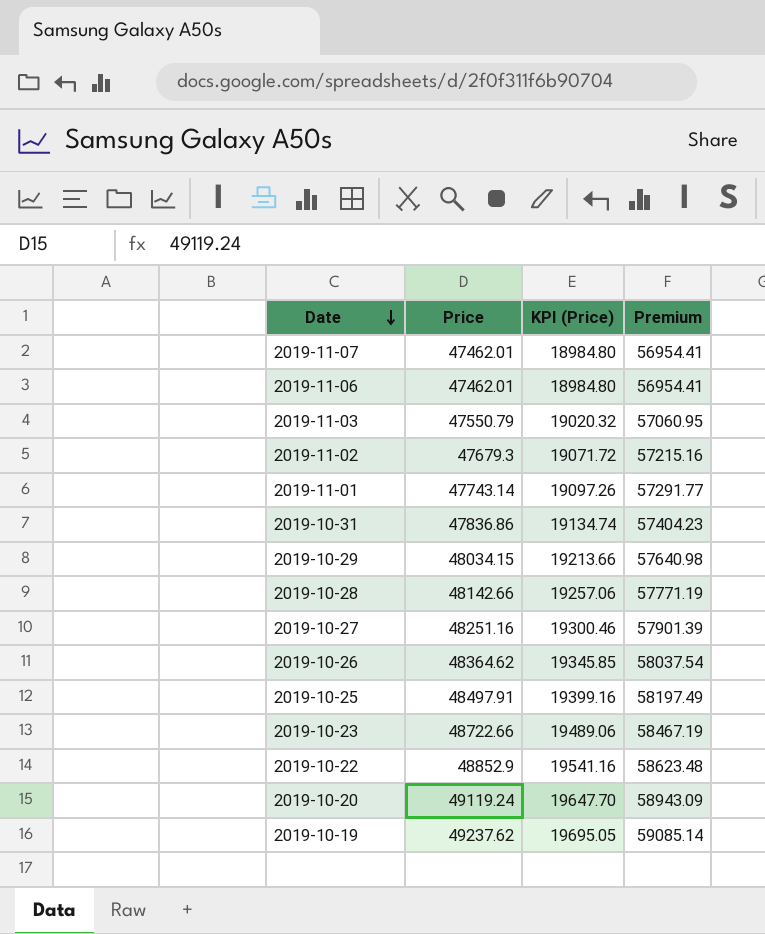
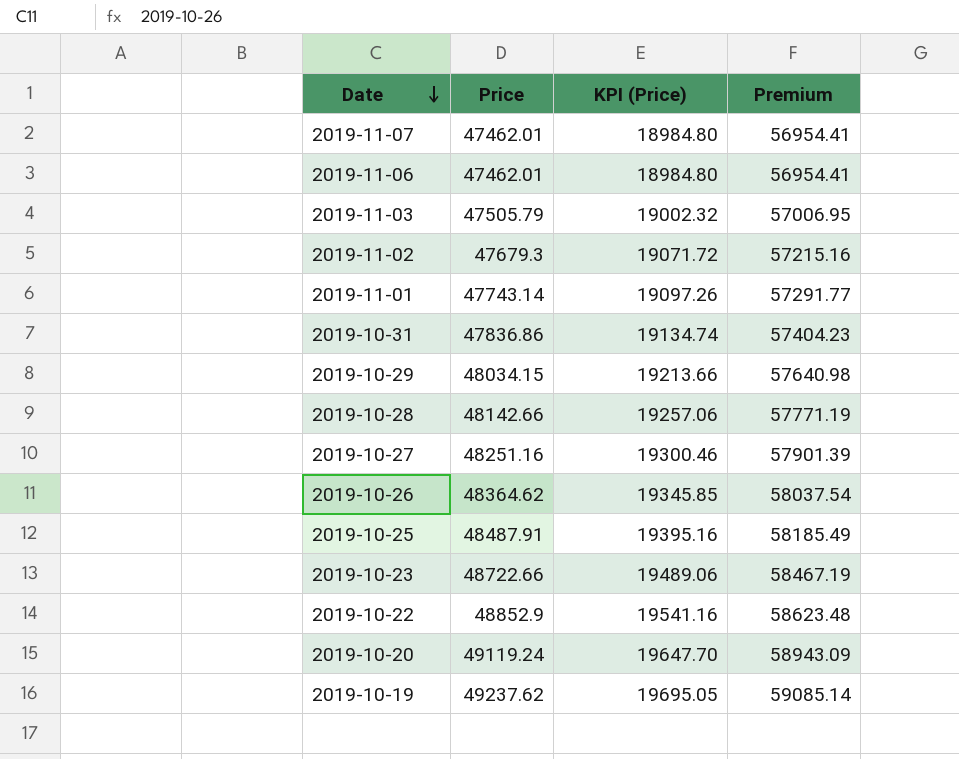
2019-11-03 | Price: 47550.79 -> 47505.79
2019-11-03 | KPI (Price): 19020.32 -> 19002.32
2019-11-03 | Premium: 57060.95 -> 57006.95
2019-10-25 | Price: 48497.91 -> 48487.91
2019-10-25 | KPI (Price): 19399.16 -> 19395.16
2019-10-25 | Premium: 58197.49 -> 58185.49

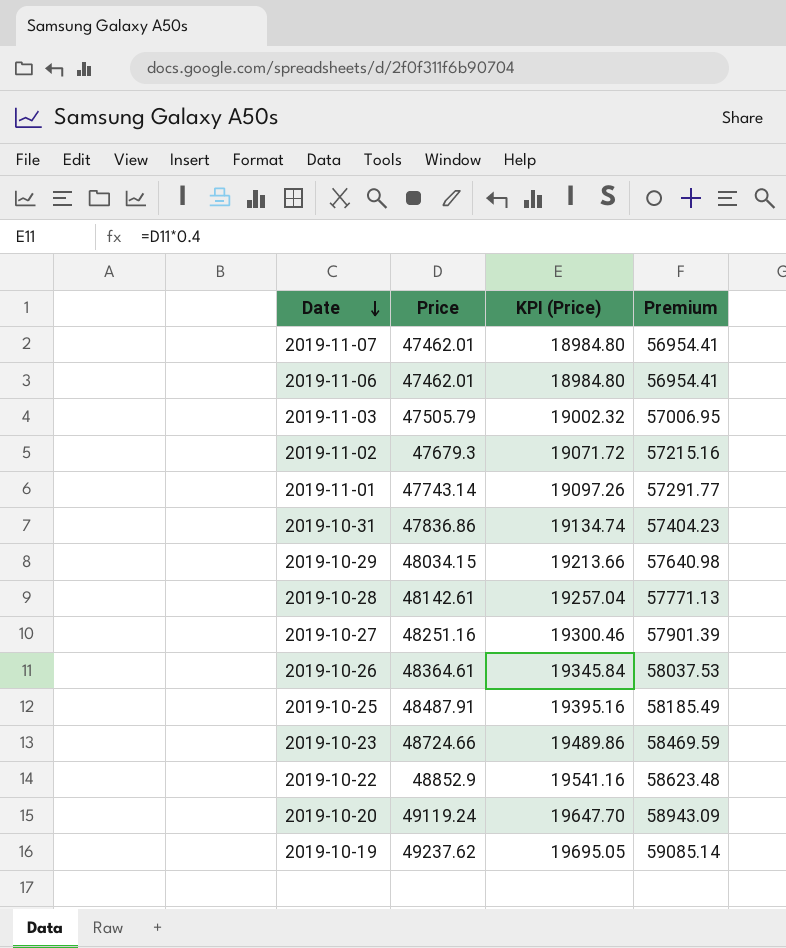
2019-10-28 | Price: 48142.66 -> 48142.61
2019-10-28 | KPI (Price): 19257.06 -> 19257.04
2019-10-28 | Premium: 57771.19 -> 57771.13
2019-10-26 | Price: 48364.62 -> 48364.61
2019-10-26 | KPI (Price): 19345.85 -> 19345.84
2019-10-26 | Premium: 58037.54 -> 58037.53
2019-10-23 | Price: 48722.66 -> 48724.66
2019-10-23 | KPI (Price): 19489.06 -> 19489.86
2019-10-23 | Premium: 58467.19 -> 58469.59

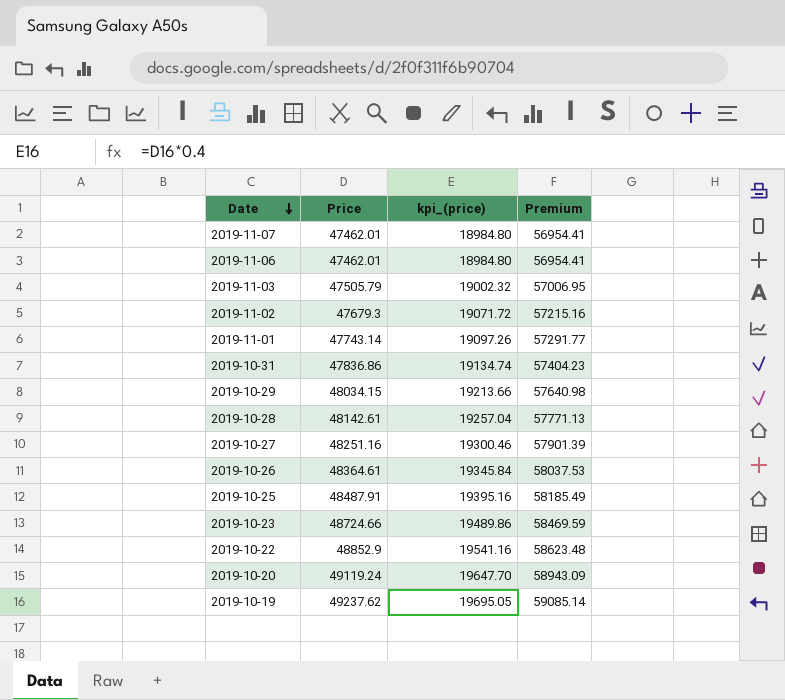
column name: KPI (Price) -> kpi_(price)

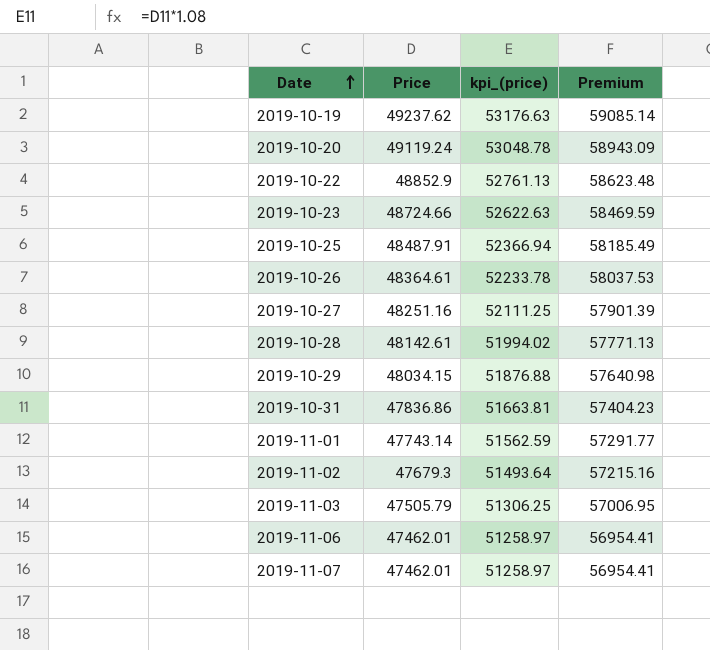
row order: Date descending -> Date ascending
column kpi_(price) | formula: [Price] * 0.4 -> [Price] * 1.08

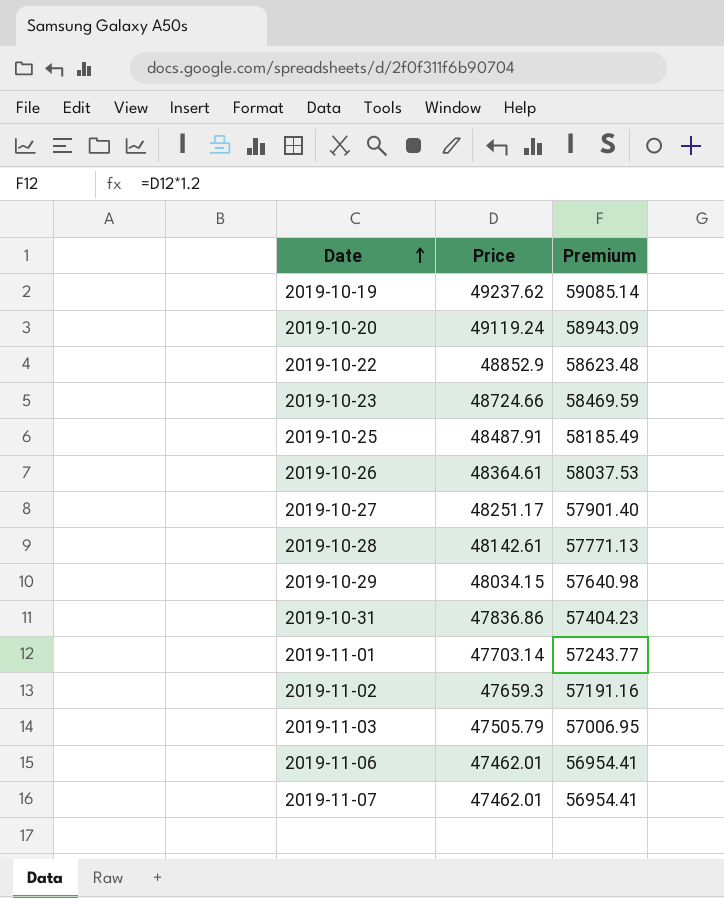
column kpi_(price) | formula: [Price] * 1.08 -> none
2019-10-27 | Price: 48251.16 -> 48251.17
2019-10-27 | Premium: 57901.39 -> 57901.40
2019-11-01 | Price: 47743.14 -> 47703.14
2019-11-01 | Premium: 57291.77 -> 57243.77
2019-11-02 | Price: 47679.3 -> 47659.3
2019-11-02 | Premium: 57215.16 -> 57191.16

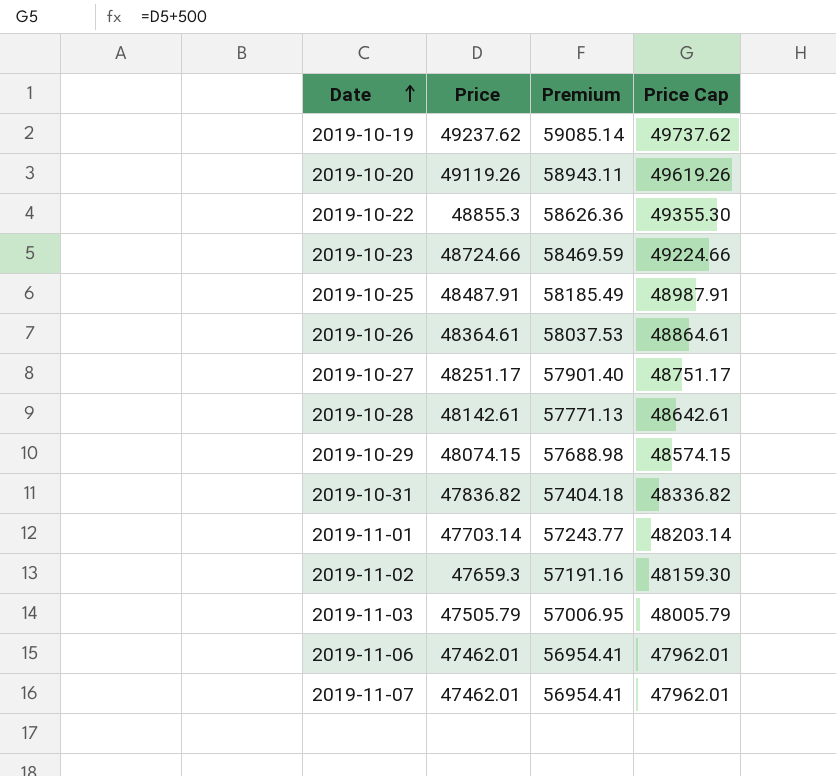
column Price Cap | formula: none -> [Price] + 500
2019-10-20 | Price: 49119.24 -> 49119.26
2019-10-20 | Premium: 58943.09 -> 58943.11
2019-10-22 | Price: 48852.9 -> 48855.3
2019-10-22 | Premium: 58623.48 -> 58626.36
2019-10-29 | Price: 48034.15 -> 48074.15
2019-10-29 | Premium: 57640.98 -> 57688.98
2019-10-31 | Price: 47836.86 -> 47836.82
2019-10-31 | Premium: 57404.23 -> 57404.18

